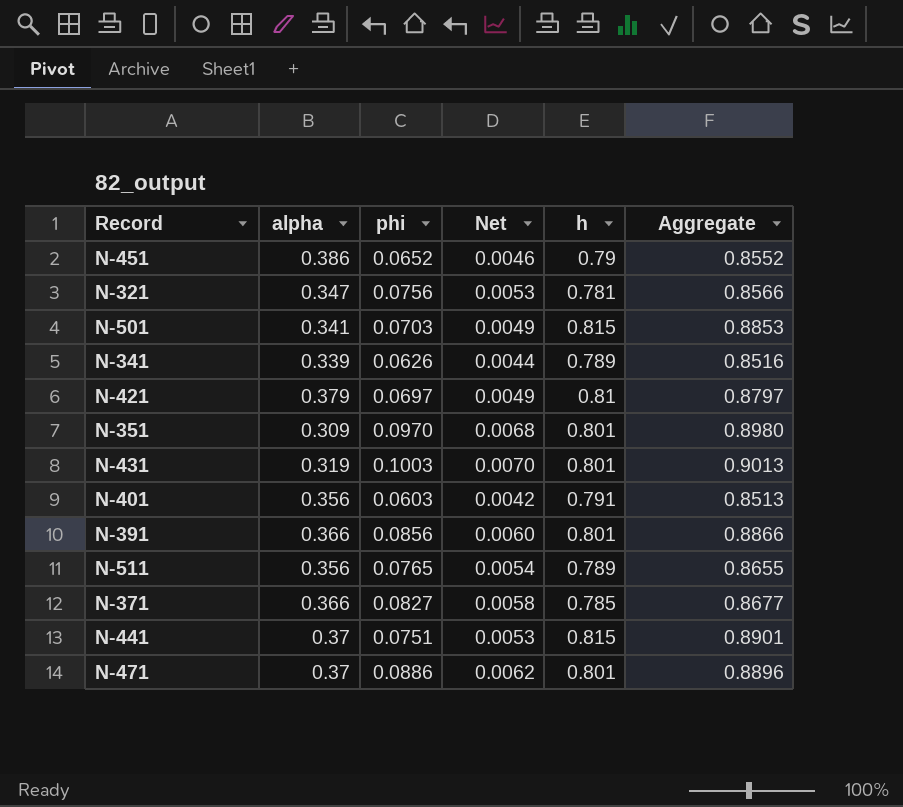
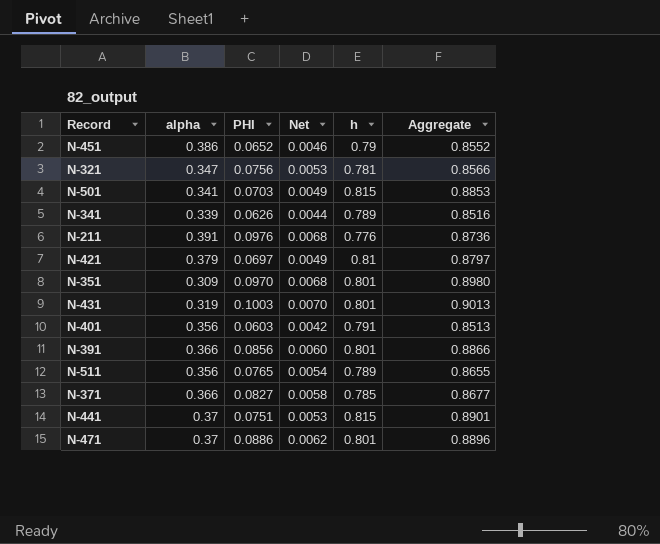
column name: phi -> PHI
row N-211: none -> 0.391 | 0.0976 | 0.0068 | 0.776 | 0.8736

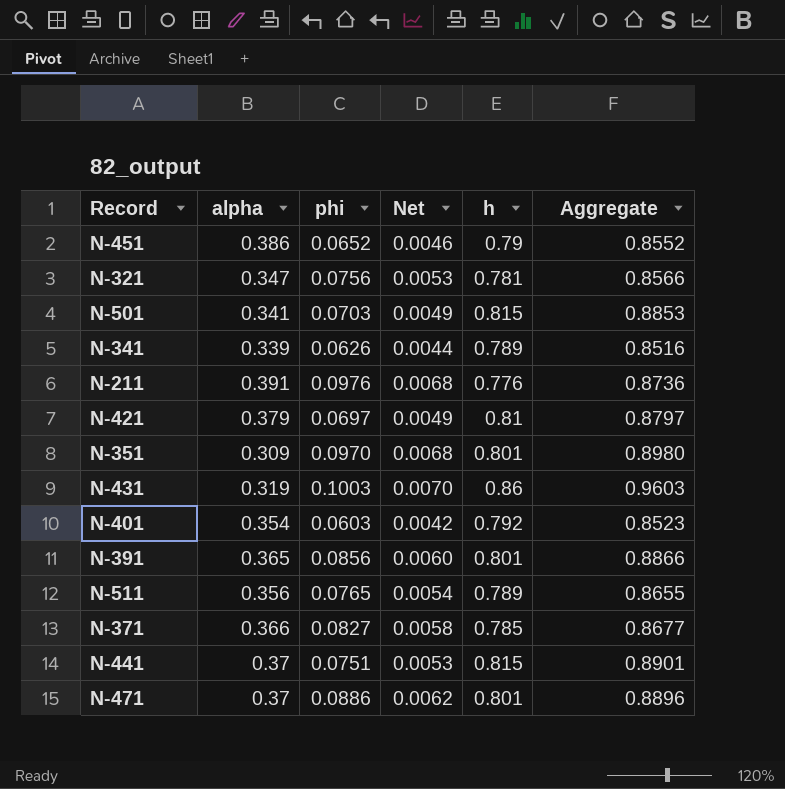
column name: PHI -> phi
N-431 | h: 0.801 -> 0.86
N-431 | Aggregate: 0.9013 -> 0.9603
N-401 | alpha: 0.356 -> 0.354
N-401 | h: 0.791 -> 0.792
N-401 | Aggregate: 0.8513 -> 0.8523
N-391 | alpha: 0.366 -> 0.365

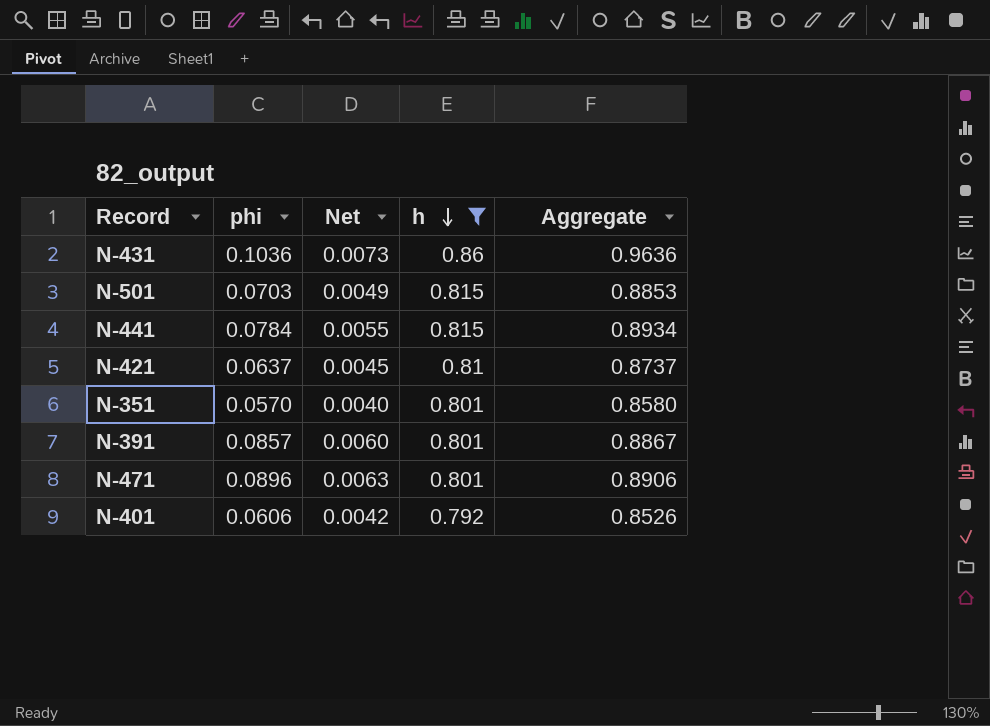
filter: none -> h >= 0.792
row order: none -> h descending
column alpha | position: 2 -> none
N-431 | phi: 0.1003 -> 0.1036
N-431 | Net: 0.0070 -> 0.0073
N-431 | Aggregate: 0.9603 -> 0.9636
N-441 | phi: 0.0751 -> 0.0784
N-441 | Net: 0.0053 -> 0.0055
N-441 | Aggregate: 0.8901 -> 0.8934
N-421 | phi: 0.0697 -> 0.0637
N-421 | Net: 0.0049 -> 0.0045
N-421 | Aggregate: 0.8797 -> 0.8737
N-351 | phi: 0.0970 -> 0.0570
N-351 | Net: 0.0068 -> 0.0040
N-351 | Aggregate: 0.8980 -> 0.8580
N-391 | phi: 0.0856 -> 0.0857
N-391 | Aggregate: 0.8866 -> 0.8867
N-471 | phi: 0.0886 -> 0.0896
N-471 | Net: 0.0062 -> 0.0063
N-471 | Aggregate: 0.8896 -> 0.8906
N-401 | phi: 0.0603 -> 0.0606
N-401 | Aggregate: 0.8523 -> 0.8526

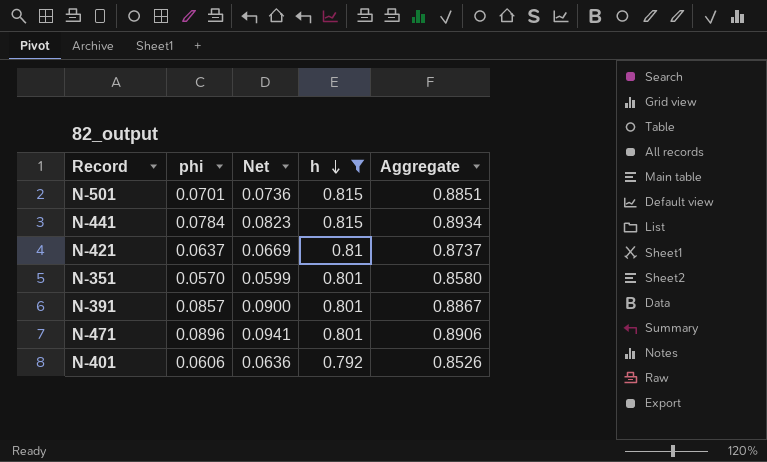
column Net | formula: [phi] * 0.07 -> [phi] * 1.05
row N-431: 0.1036 | 0.0073 | 0.86 | 0.9636 -> none
N-501 | phi: 0.0703 -> 0.0701
N-501 | Aggregate: 0.8853 -> 0.8851

